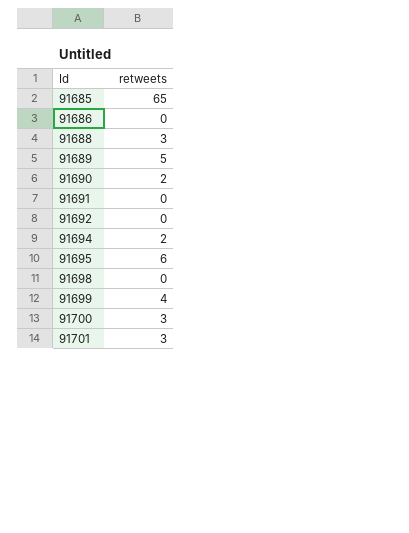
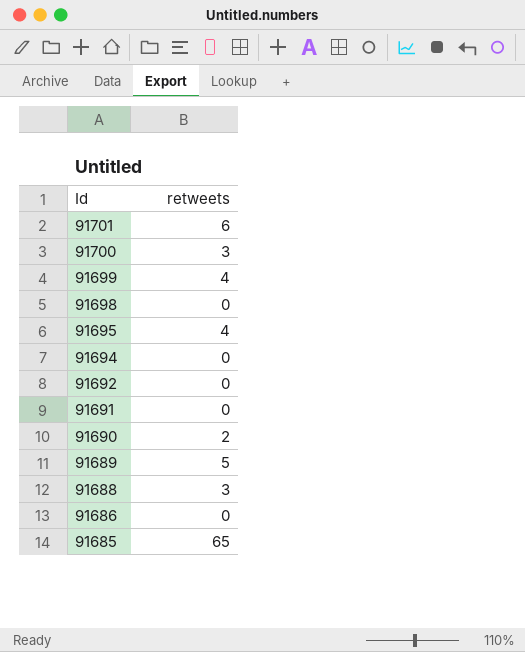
row order: Id ascending -> Id descending
91701 | retweets: 3 -> 6
91695 | retweets: 6 -> 4
91694 | retweets: 2 -> 0

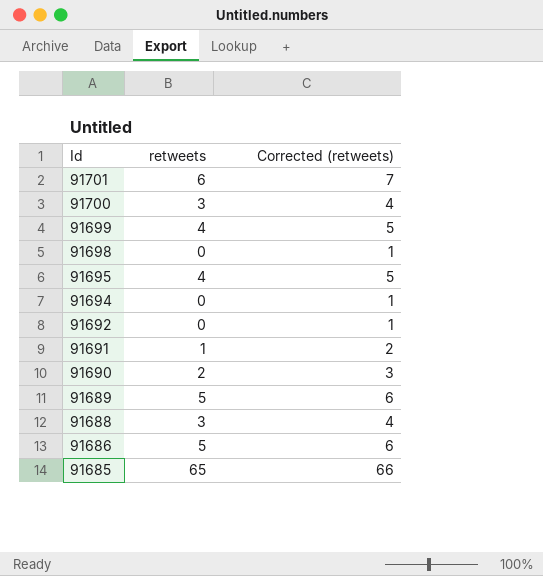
column Corrected (retweets) | formula: none -> [retweets] + 1
91691 | retweets: 0 -> 1
91686 | retweets: 0 -> 5

